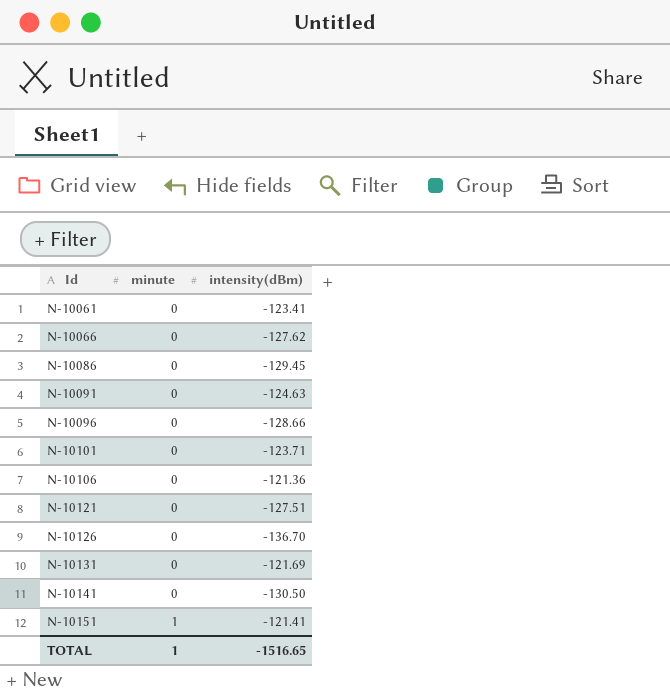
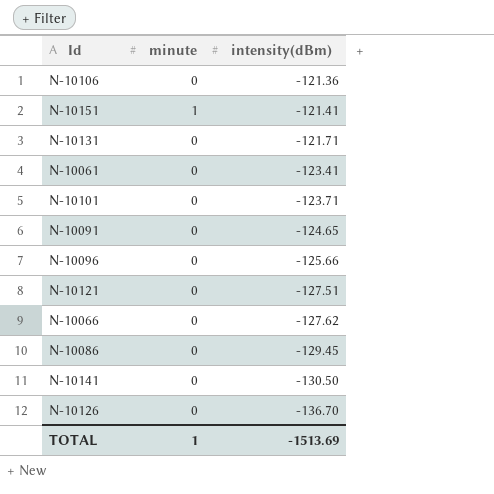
row order: Id ascending -> intensity(dBm) descending
N-10131 | intensity(dBm): -121.69 -> -121.71
N-10091 | intensity(dBm): -124.63 -> -124.65
N-10096 | intensity(dBm): -128.66 -> -125.66
TOTAL | intensity(dBm): -1516.65 -> -1513.69

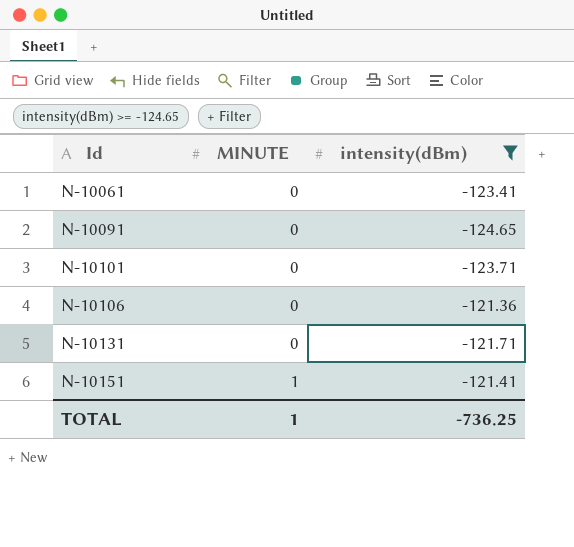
filter: none -> intensity(dBm) >= -124.65
row order: intensity(dBm) descending -> Id ascending
column name: minute -> MINUTE
TOTAL | intensity(dBm): -1513.69 -> -736.25

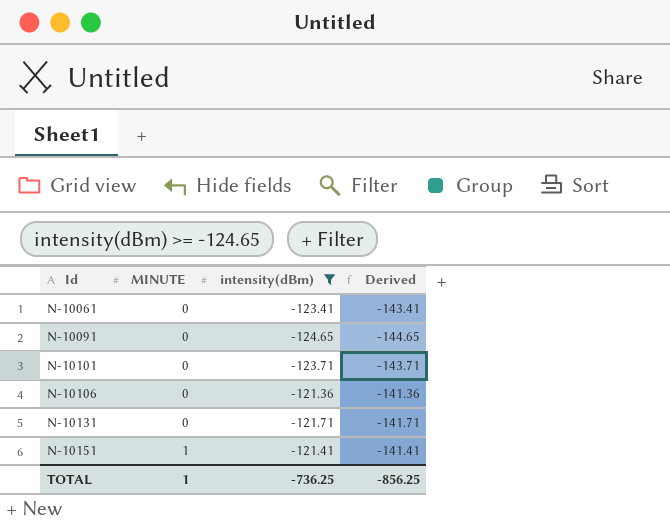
column Derived | formula: none -> [intensity(dBm)] - 20

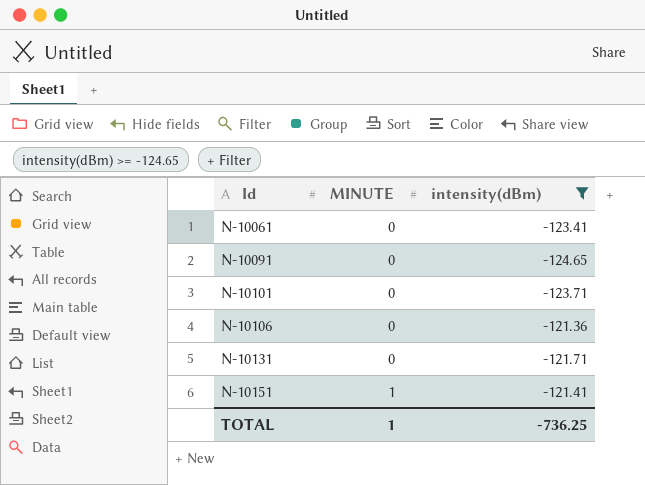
column Derived | formula: [intensity(dBm)] - 20 -> none

